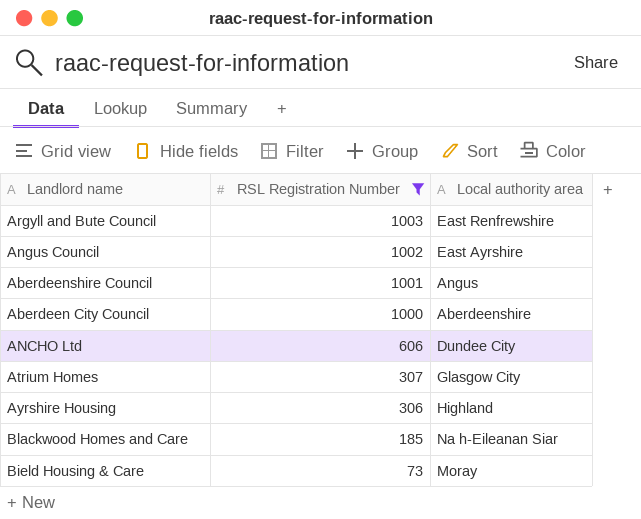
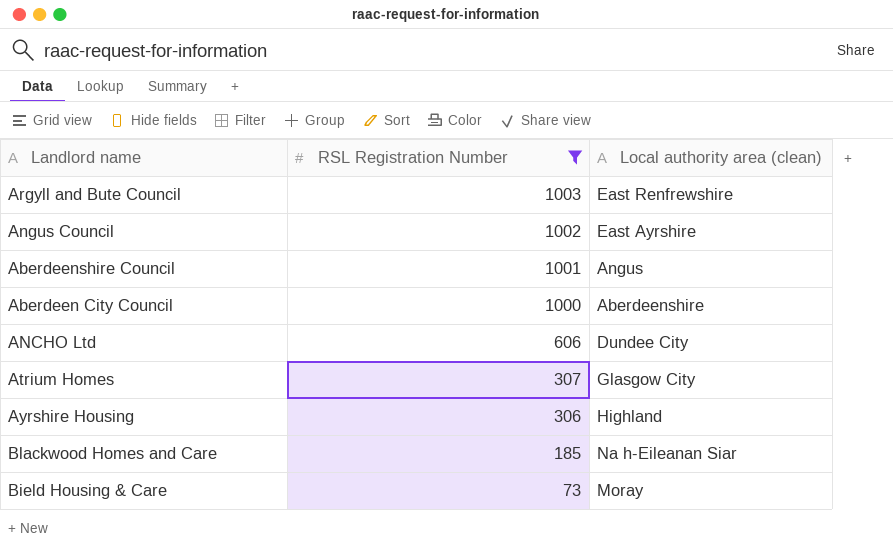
column name: Local authority area -> Local authority area (clean)

